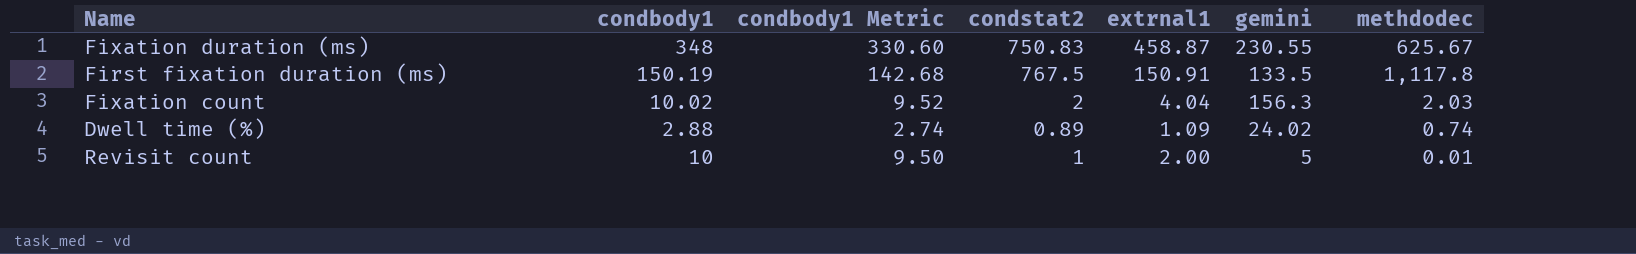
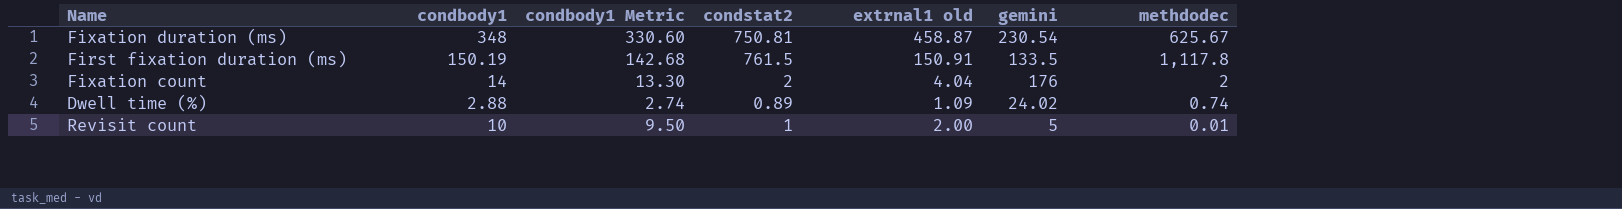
column name: extrnal1 -> extrnal1 old
Fixation duration (ms) | condstat2: 750.83 -> 750.81
Fixation duration (ms) | gemini: 230.55 -> 230.54
First fixation duration (ms) | condstat2: 767.5 -> 761.5
Fixation count | condbody1: 10.02 -> 14
Fixation count | condbody1 Metric: 9.52 -> 13.30
Fixation count | gemini: 156.3 -> 176
Fixation count | methdodec: 2.03 -> 2

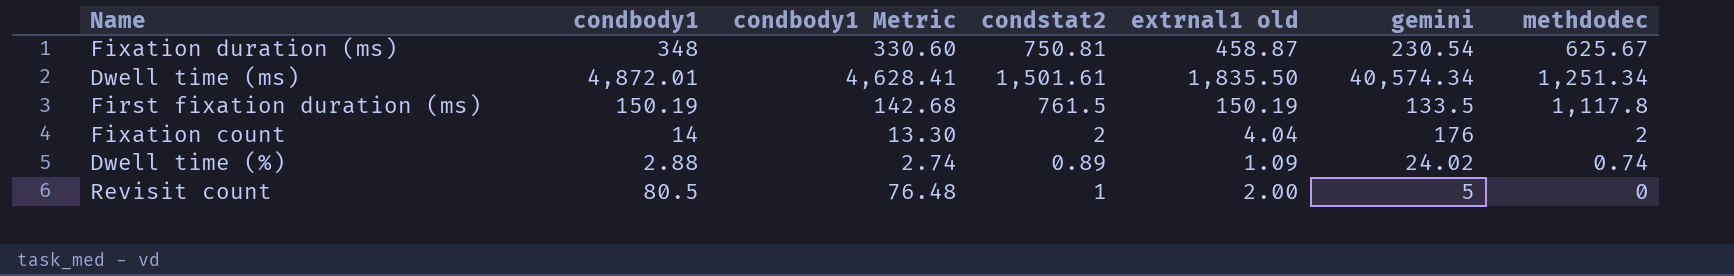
row Dwell time (ms): none -> 4,872.01 | 4,628.41 | 1,501.61 | 1,835.50 | 40,574.34 | 1,251.34
First fixation duration (ms) | extrnal1 old: 150.91 -> 150.19
Revisit count | condbody1: 10 -> 80.5
Revisit count | condbody1 Metric: 9.50 -> 76.48
Revisit count | methdodec: 0.01 -> 0

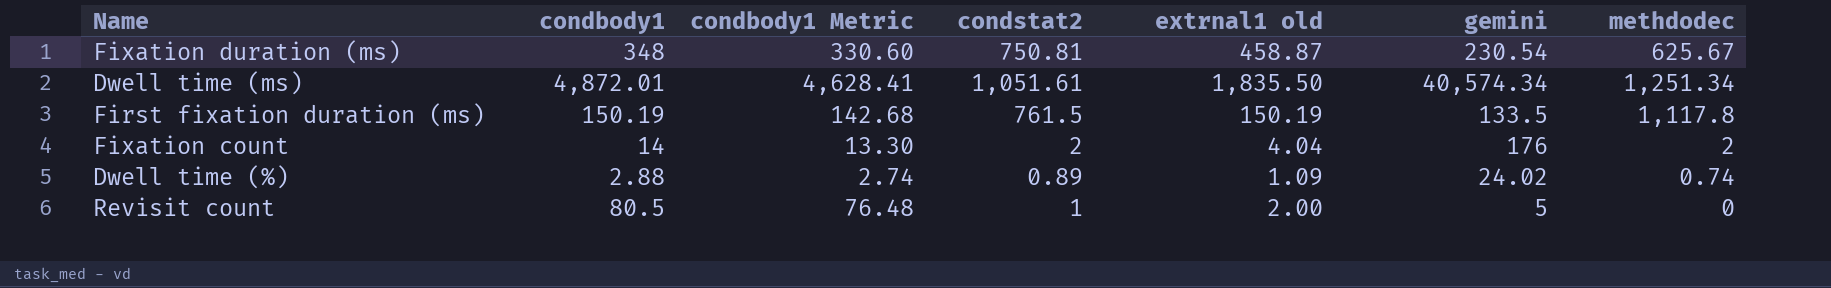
Dwell time (ms) | condstat2: 1,501.61 -> 1,051.61

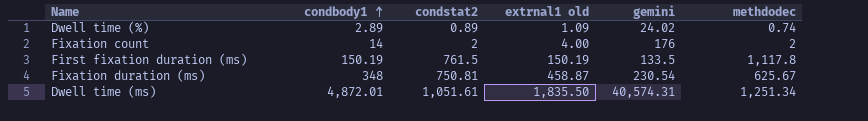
row order: none -> condbody1 ascending
column condbody1 Metric | formula: [condbody1] * 0.95 -> none
row Revisit count: 80.5 | 76.48 | 1 | 2.00 | 5 | 0 -> none
Dwell time (%) | condbody1: 2.88 -> 2.89
Fixation count | extrnal1 old: 4.04 -> 4.00
Dwell time (ms) | gemini: 40,574.34 -> 40,574.31

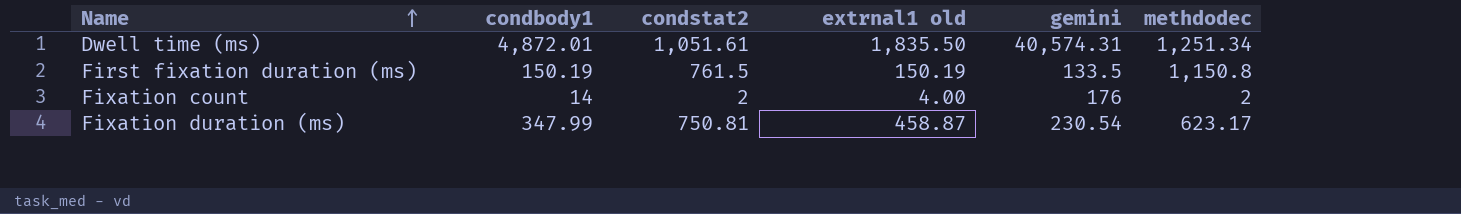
row order: condbody1 ascending -> Name ascending
row Dwell time (%): 2.89 | 0.89 | 1.09 | 24.02 | 0.74 -> none
First fixation duration (ms) | methdodec: 1,117.8 -> 1,150.8
Fixation duration (ms) | condbody1: 348 -> 347.99
Fixation duration (ms) | methdodec: 625.67 -> 623.17

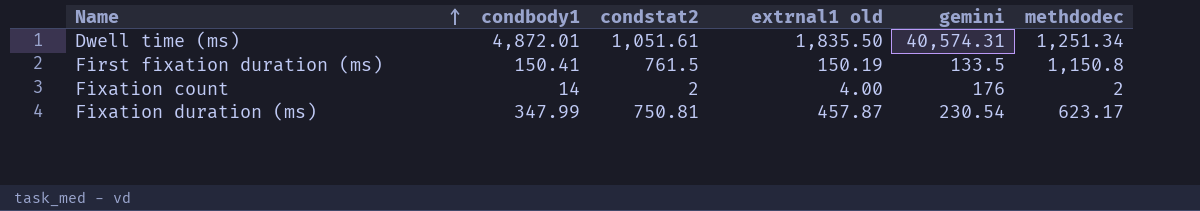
First fixation duration (ms) | condbody1: 150.19 -> 150.41
Fixation duration (ms) | extrnal1 old: 458.87 -> 457.87

